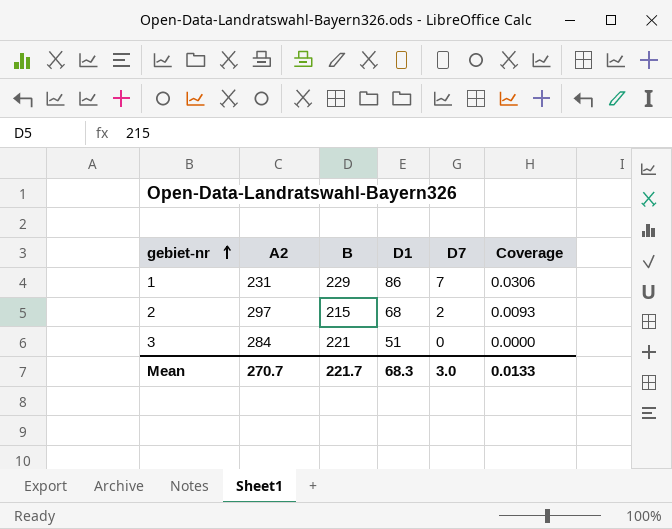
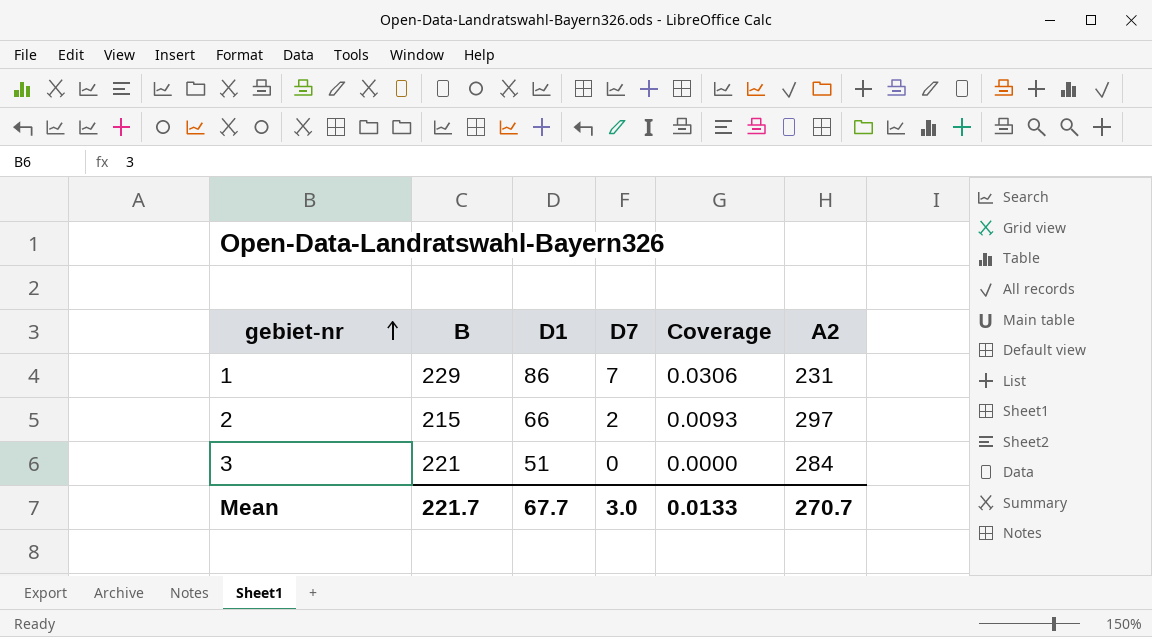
column A2 | position: 2 -> 6
2 | D1: 68 -> 66
Mean | D1: 68.3 -> 67.7

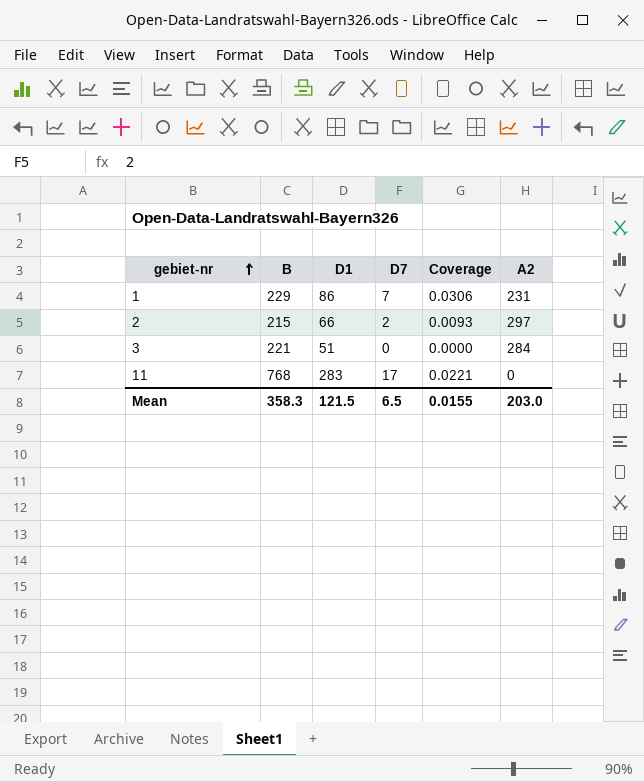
row 11: none -> 768 | 283 | 17 | 0.0221 | 0
Mean | B: 221.7 -> 358.3
Mean | D1: 67.7 -> 121.5
Mean | D7: 3.0 -> 6.5
Mean | Coverage: 0.0133 -> 0.0155
Mean | A2: 270.7 -> 203.0

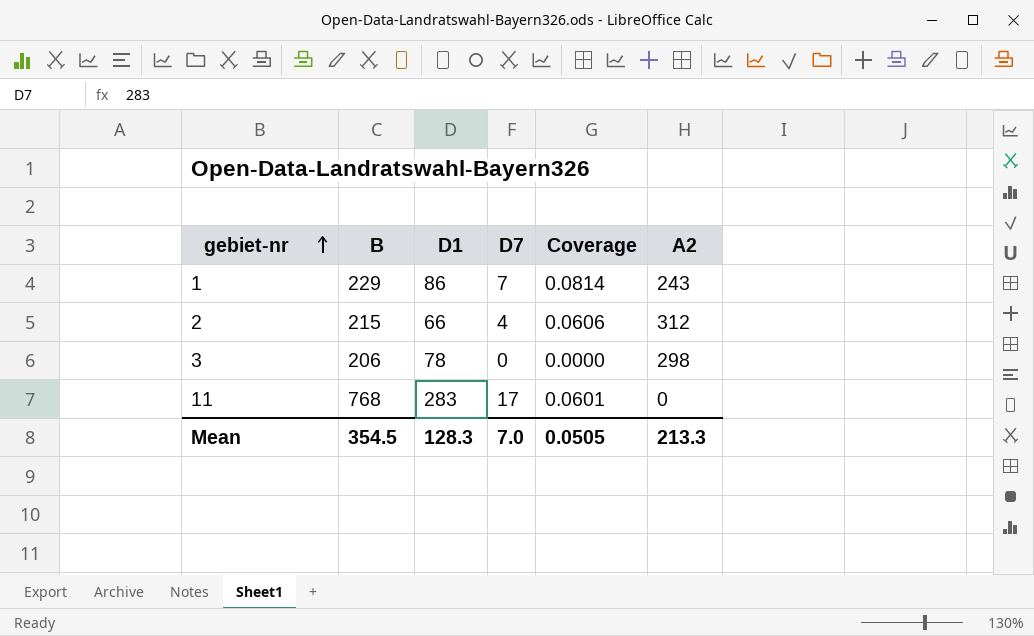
column Coverage | formula: [D7] / [B] -> [D7] / [D1]
1 | A2: 231 -> 243
2 | D7: 2 -> 4
2 | A2: 297 -> 312
3 | B: 221 -> 206
3 | D1: 51 -> 78
3 | A2: 284 -> 298
Mean | B: 358.3 -> 354.5
Mean | D1: 121.5 -> 128.3
Mean | D7: 6.5 -> 7.0
Mean | Coverage: 0.0155 -> 0.0505
Mean | A2: 203.0 -> 213.3

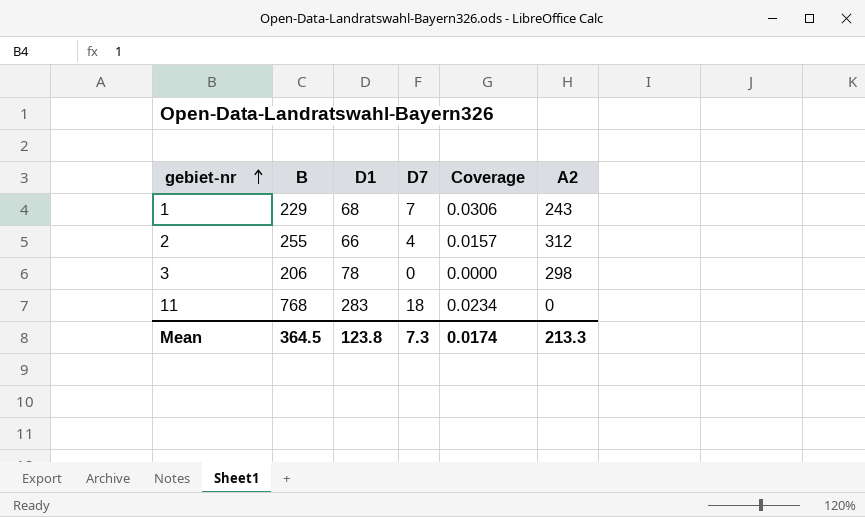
column Coverage | formula: [D7] / [D1] -> [D7] / [B]
1 | D1: 86 -> 68
2 | B: 215 -> 255
11 | D7: 17 -> 18
Mean | B: 354.5 -> 364.5
Mean | D1: 128.3 -> 123.8
Mean | D7: 7.0 -> 7.3
Mean | Coverage: 0.0505 -> 0.0174

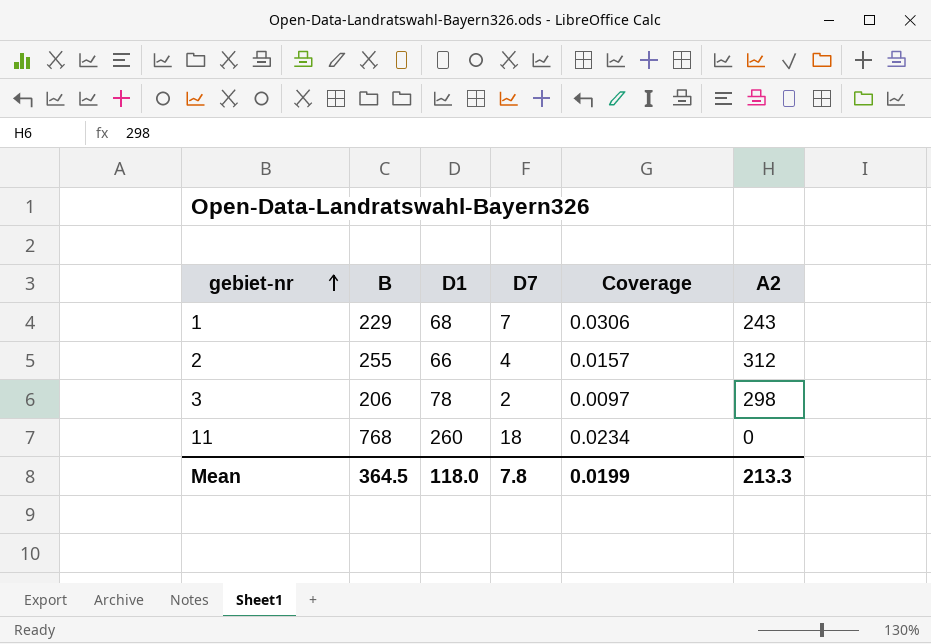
3 | D7: 0 -> 2
3 | Coverage: 0.0000 -> 0.0097
11 | D1: 283 -> 260
Mean | D1: 123.8 -> 118.0
Mean | D7: 7.3 -> 7.8
Mean | Coverage: 0.0174 -> 0.0199

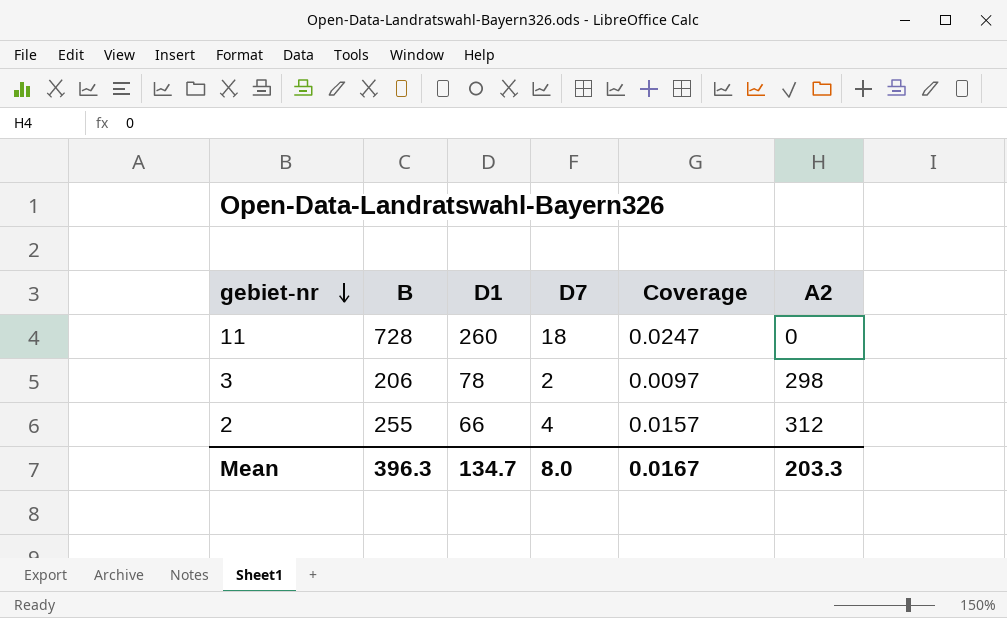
row order: gebiet-nr ascending -> gebiet-nr descending
row 1: 229 | 68 | 7 | 0.0306 | 243 -> none
11 | B: 768 -> 728
11 | Coverage: 0.0234 -> 0.0247
Mean | B: 364.5 -> 396.3
Mean | D1: 118.0 -> 134.7
Mean | D7: 7.8 -> 8.0
Mean | Coverage: 0.0199 -> 0.0167
Mean | A2: 213.3 -> 203.3

